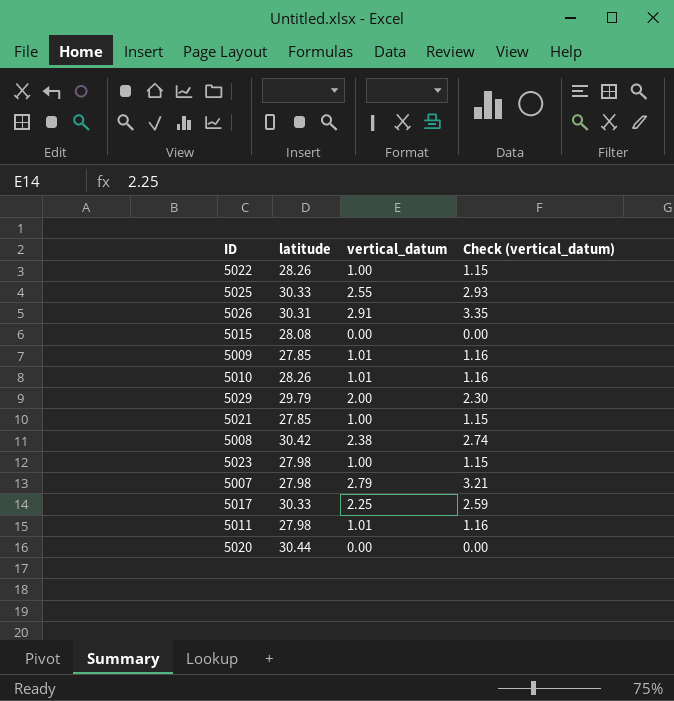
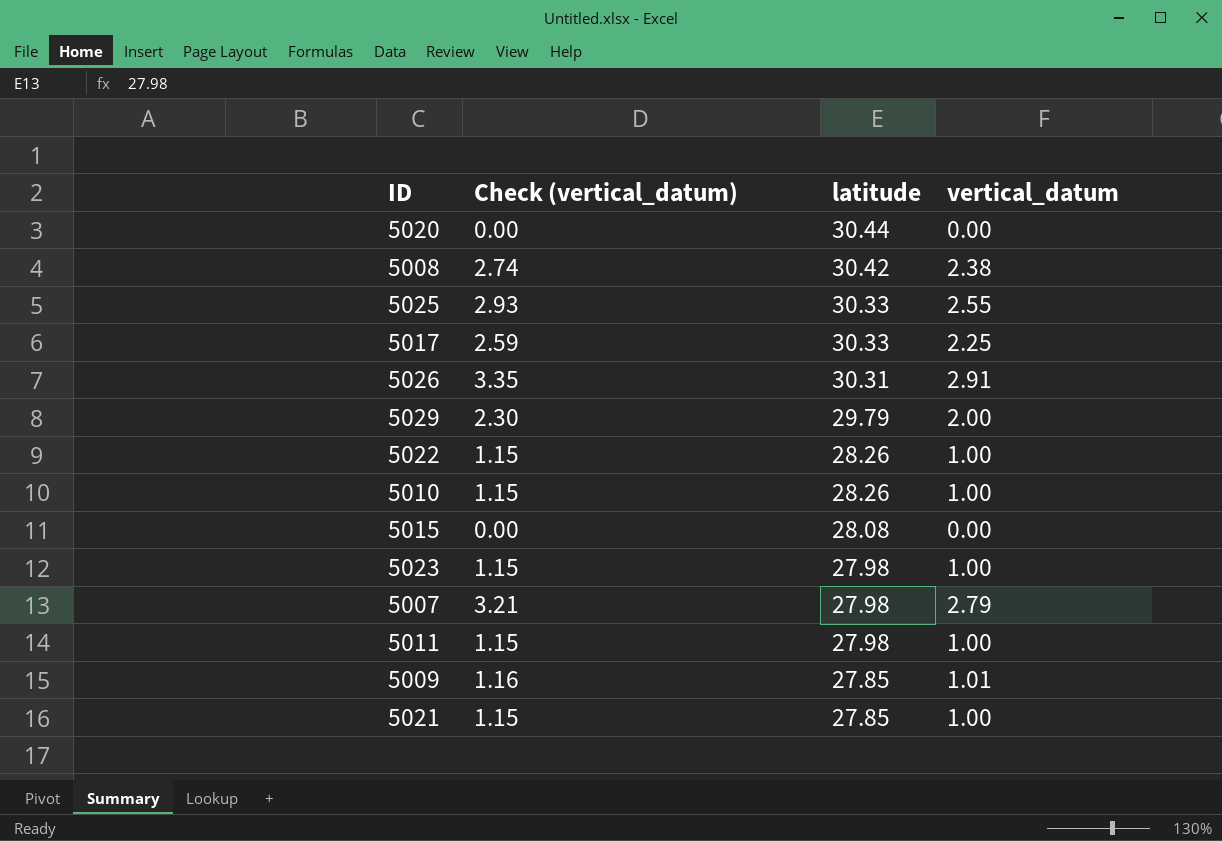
row order: none -> latitude descending
column Check (vertical_datum) | position: 4 -> 2
5010 | Check (vertical_datum): 1.16 -> 1.15
5010 | vertical_datum: 1.01 -> 1.00
5011 | Check (vertical_datum): 1.16 -> 1.15
5011 | vertical_datum: 1.01 -> 1.00

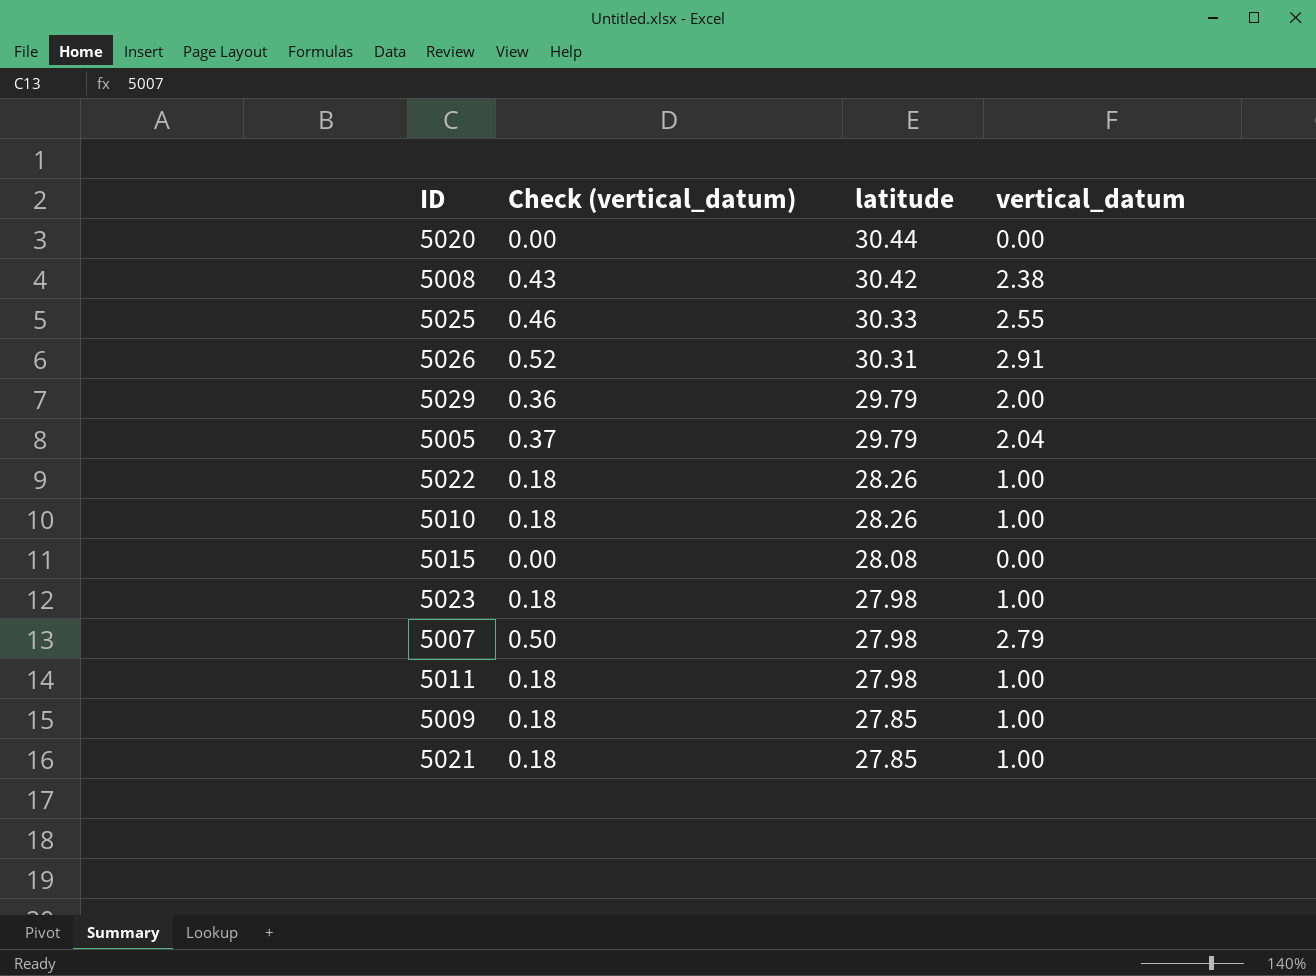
column Check (vertical_datum) | formula: [vertical_datum] * 1.15 -> [vertical_datum] * 0.18
row 5017: 2.59 | 30.33 | 2.25 -> none
row 5005: none -> 0.37 | 29.79 | 2.04
5009 | vertical_datum: 1.01 -> 1.00

